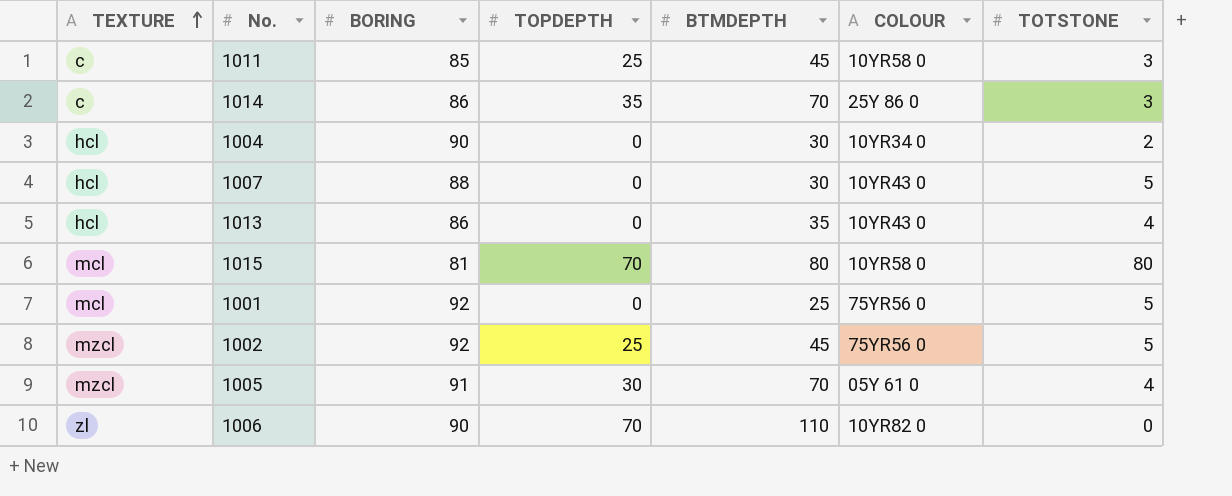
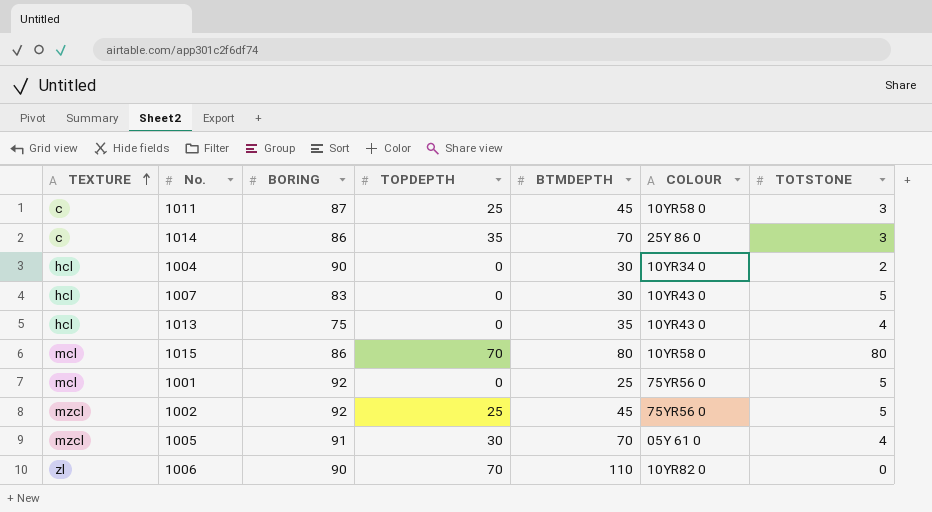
1011 | BORING: 85 -> 87
1007 | BORING: 88 -> 83
1013 | BORING: 86 -> 75
1015 | BORING: 81 -> 86

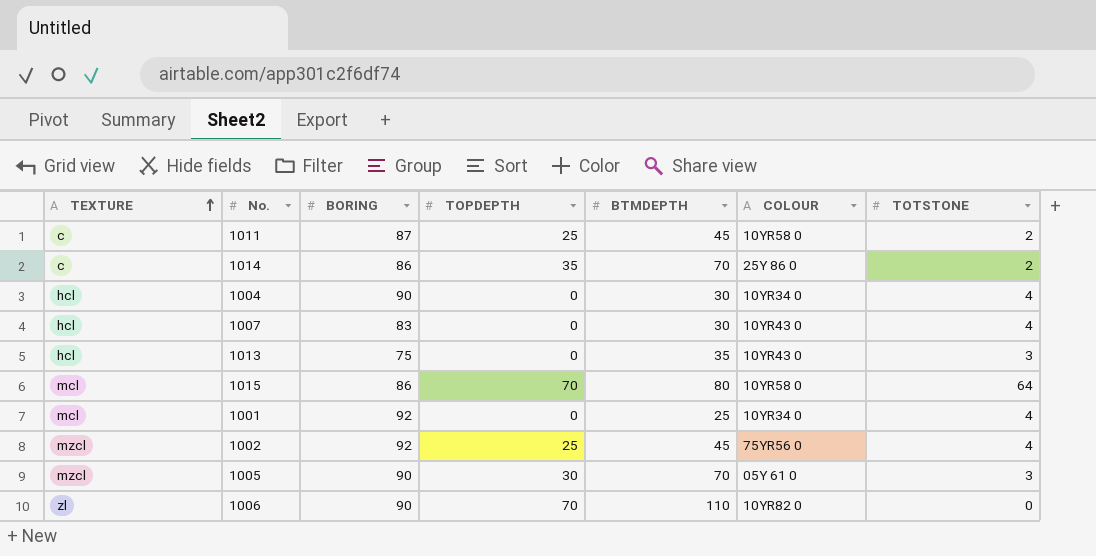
1011 | TOTSTONE: 3 -> 2
1014 | TOTSTONE: 3 -> 2
1004 | TOTSTONE: 2 -> 4
1007 | TOTSTONE: 5 -> 4
1013 | TOTSTONE: 4 -> 3
1015 | TOTSTONE: 80 -> 64
1001 | COLOUR: 75YR56 0 -> 10YR34 0
1001 | TOTSTONE: 5 -> 4
1002 | TOTSTONE: 5 -> 4
1005 | BORING: 91 -> 90
1005 | TOTSTONE: 4 -> 3

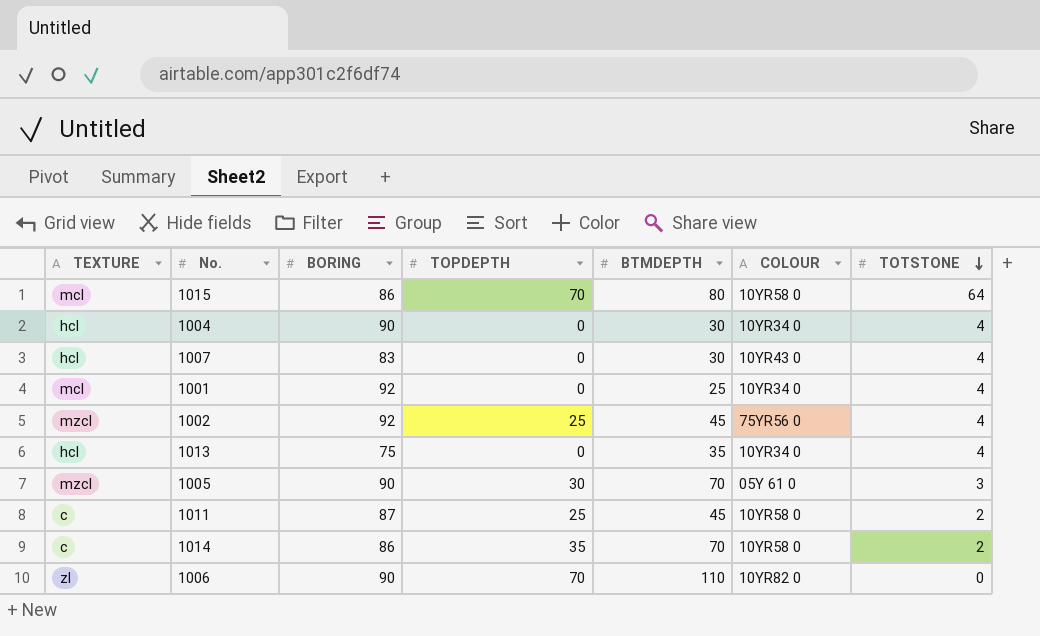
row order: TEXTURE ascending -> TOTSTONE descending
1013 | COLOUR: 10YR43 0 -> 10YR34 0
1013 | TOTSTONE: 3 -> 4
1014 | COLOUR: 25Y 86 0 -> 10YR58 0

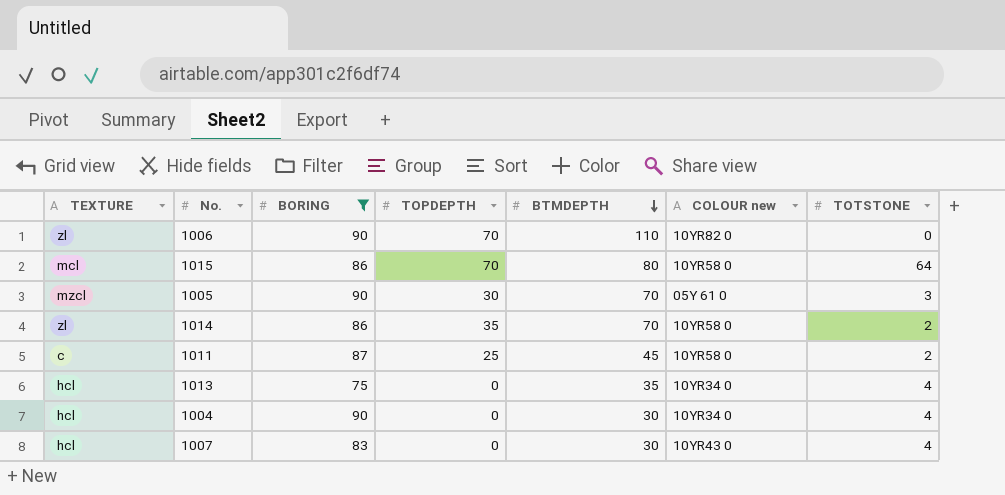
filter: none -> BORING != 92
row order: TOTSTONE descending -> BTMDEPTH descending
column name: COLOUR -> COLOUR new
1014 | TEXTURE: c -> zl

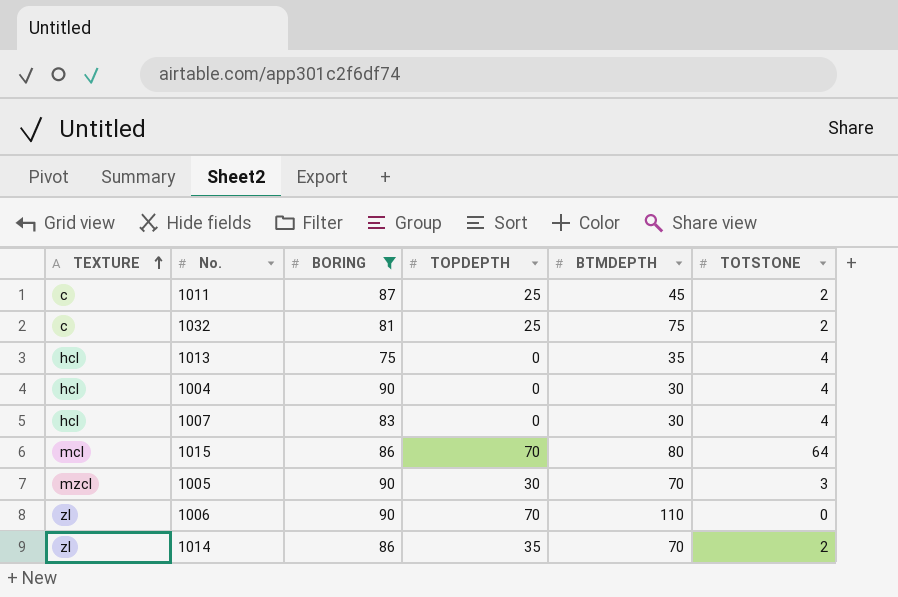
row order: BTMDEPTH descending -> TEXTURE ascending
column COLOUR new | position: 6 -> none
row 1032: none -> c | 81 | 25 | 75 | 2

